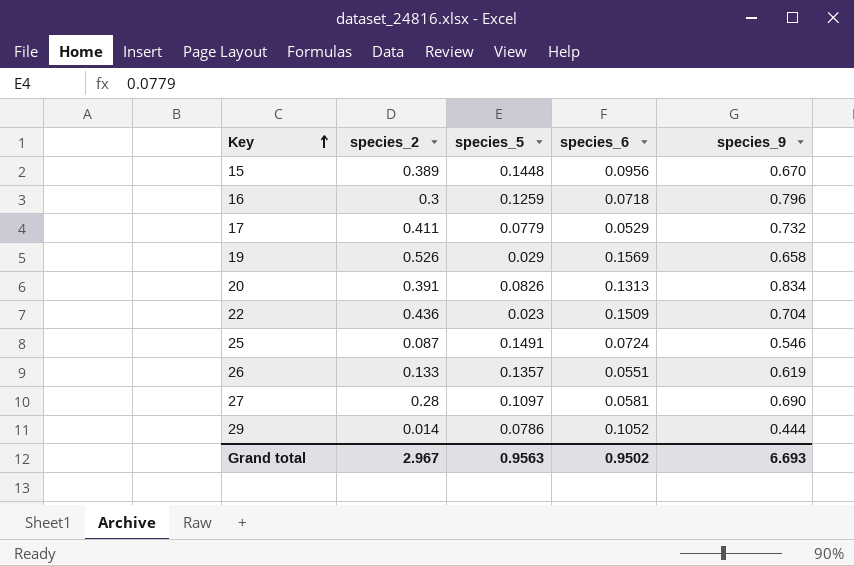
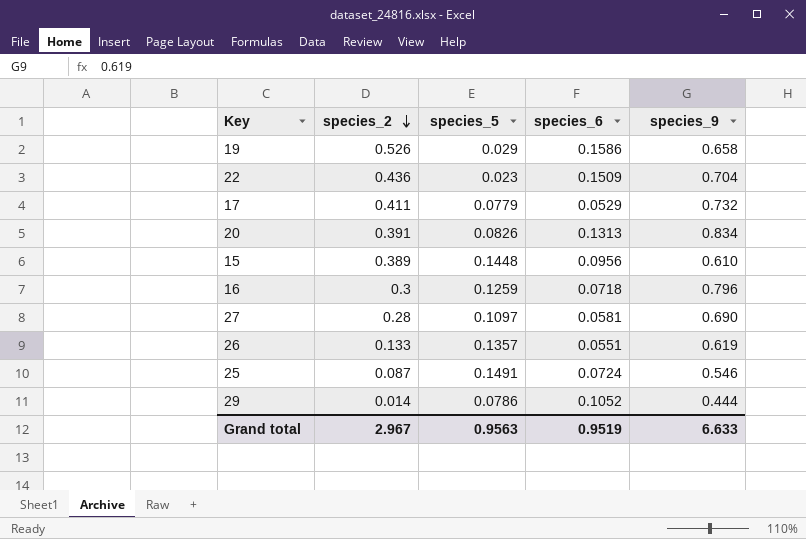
row order: Key ascending -> species_2 descending
19 | species_6: 0.1569 -> 0.1586
15 | species_9: 0.670 -> 0.610
Grand total | species_6: 0.9502 -> 0.9519
Grand total | species_9: 6.693 -> 6.633

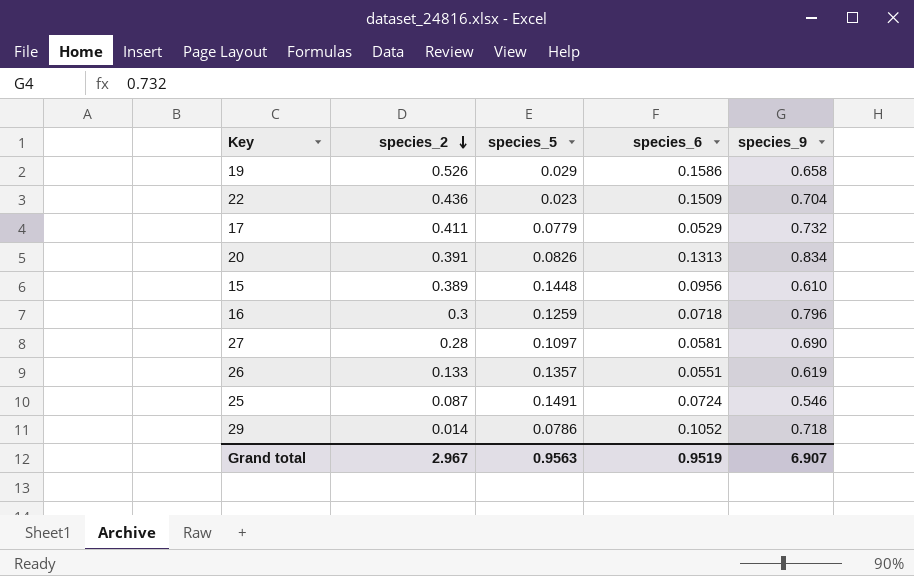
29 | species_9: 0.444 -> 0.718
Grand total | species_9: 6.633 -> 6.907

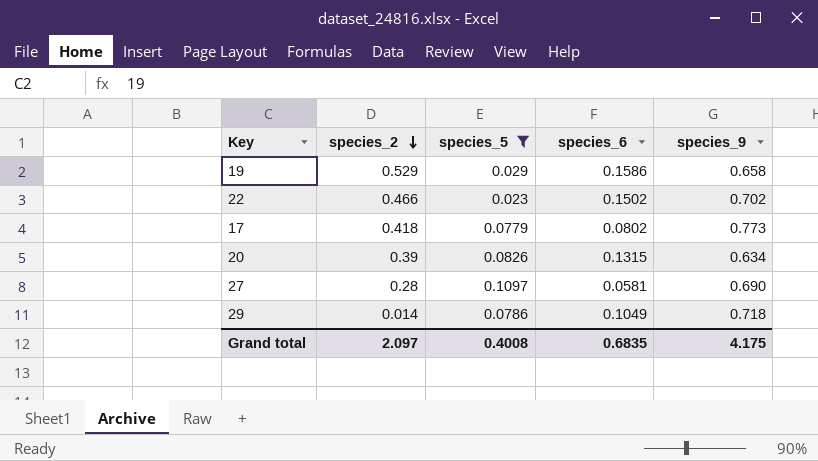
filter: none -> species_5 <= 0.1097
19 | species_2: 0.526 -> 0.529
22 | species_2: 0.436 -> 0.466
22 | species_6: 0.1509 -> 0.1502
22 | species_9: 0.704 -> 0.702
17 | species_2: 0.411 -> 0.418
17 | species_6: 0.0529 -> 0.0802
17 | species_9: 0.732 -> 0.773
20 | species_2: 0.391 -> 0.39
20 | species_6: 0.1313 -> 0.1315
20 | species_9: 0.834 -> 0.634
29 | species_6: 0.1052 -> 0.1049
Grand total | species_2: 2.967 -> 2.097
Grand total | species_5: 0.9563 -> 0.4008
Grand total | species_6: 0.9519 -> 0.6835
Grand total | species_9: 6.907 -> 4.175

